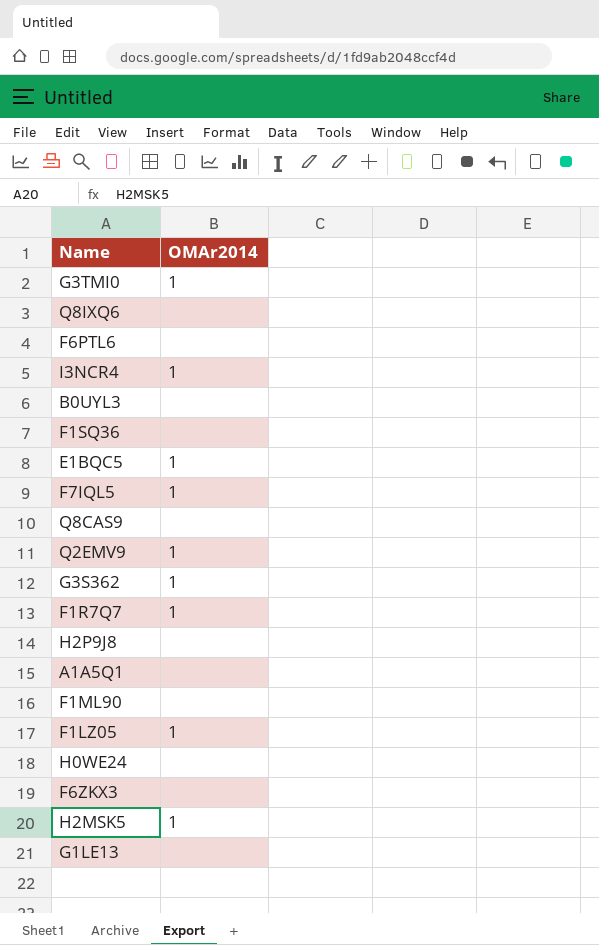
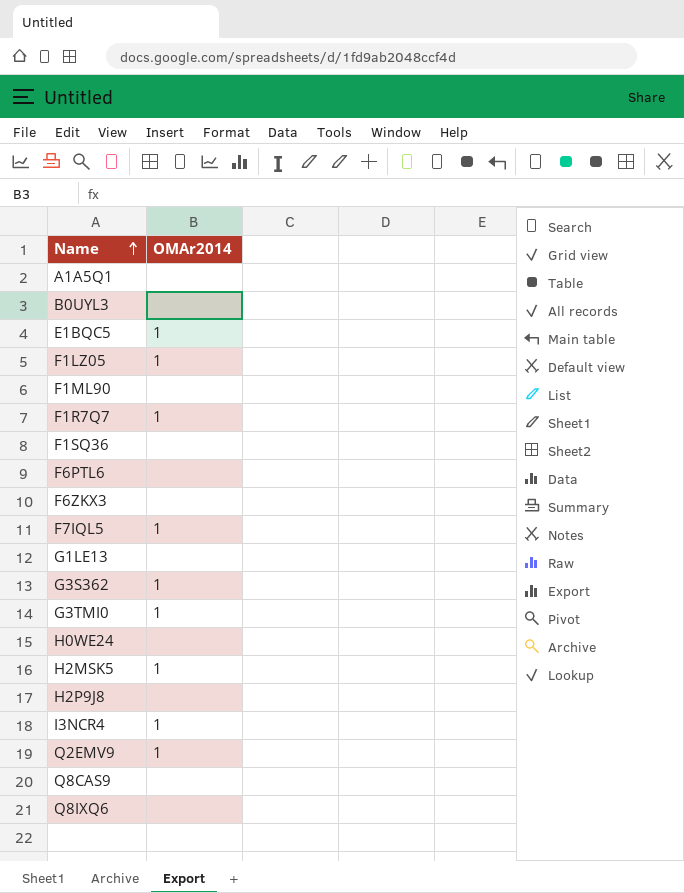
row order: none -> Name ascending

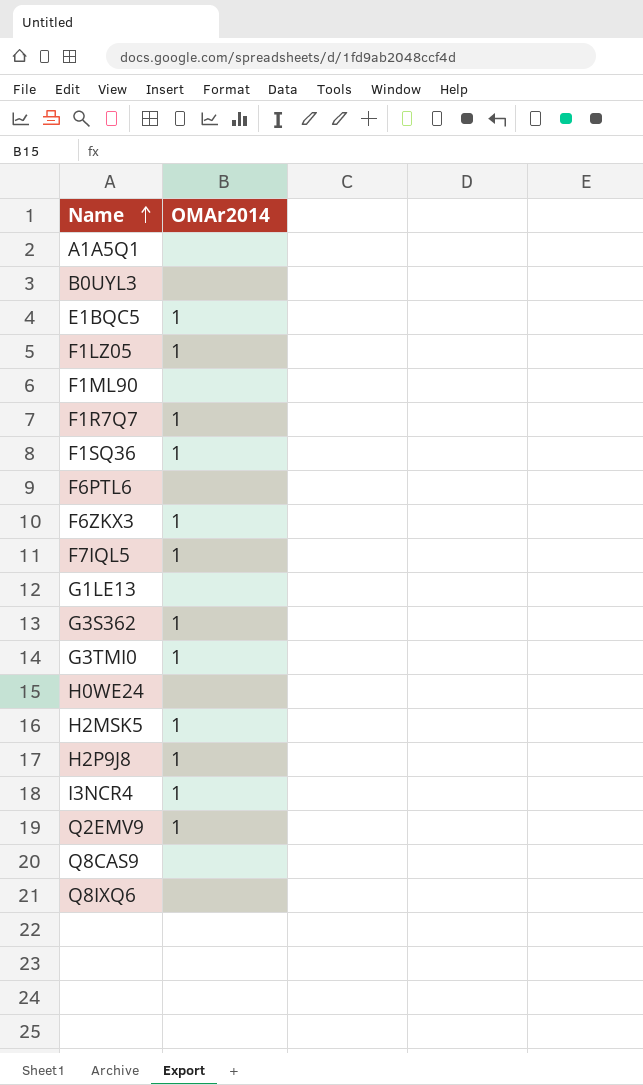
F1SQ36 | OMAr2014: none -> 1
F6ZKX3 | OMAr2014: none -> 1
H2P9J8 | OMAr2014: none -> 1

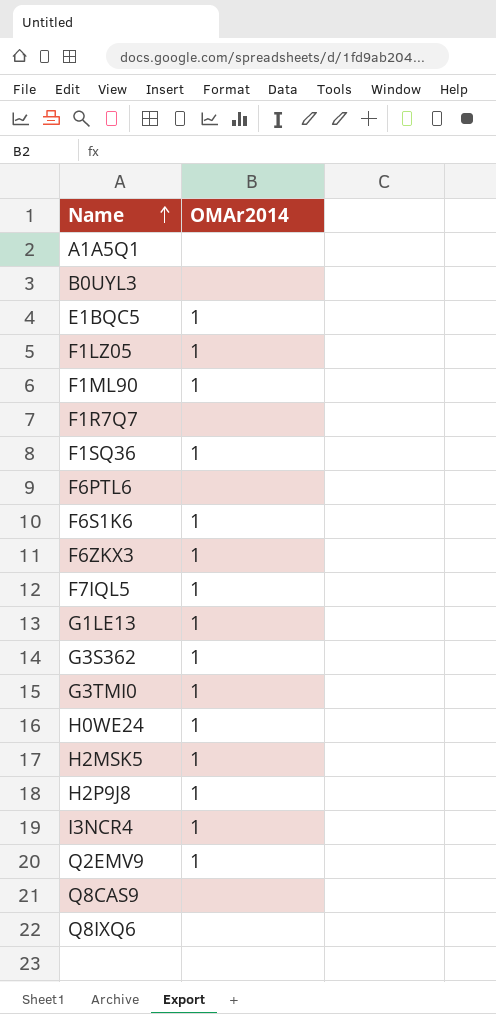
F1ML90 | OMAr2014: none -> 1
F1R7Q7 | OMAr2014: 1 -> none
row F6S1K6: none -> 1
G1LE13 | OMAr2014: none -> 1
H0WE24 | OMAr2014: none -> 1

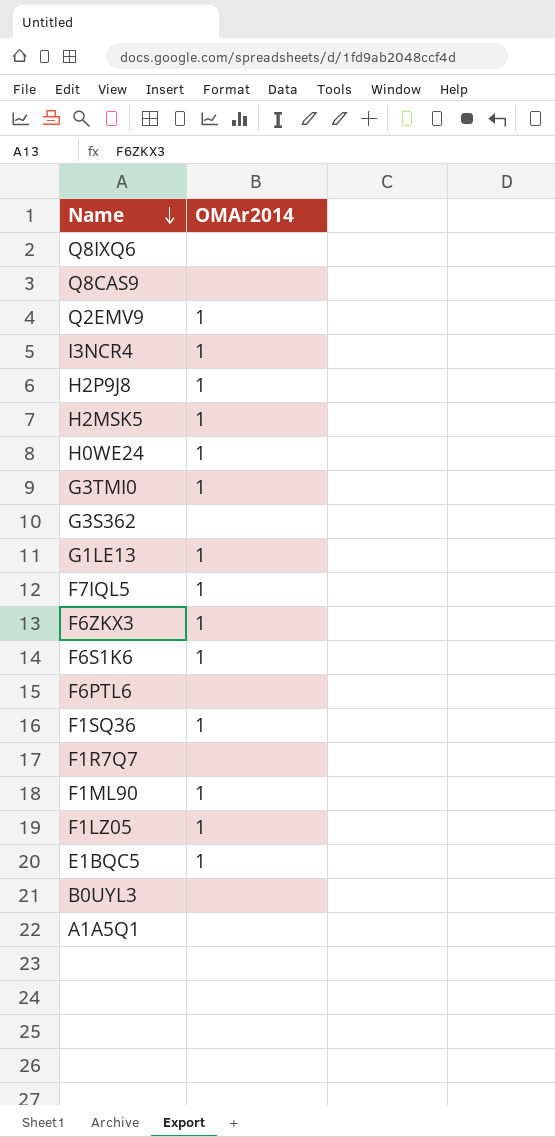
row order: Name ascending -> Name descending
G3S362 | OMAr2014: 1 -> none

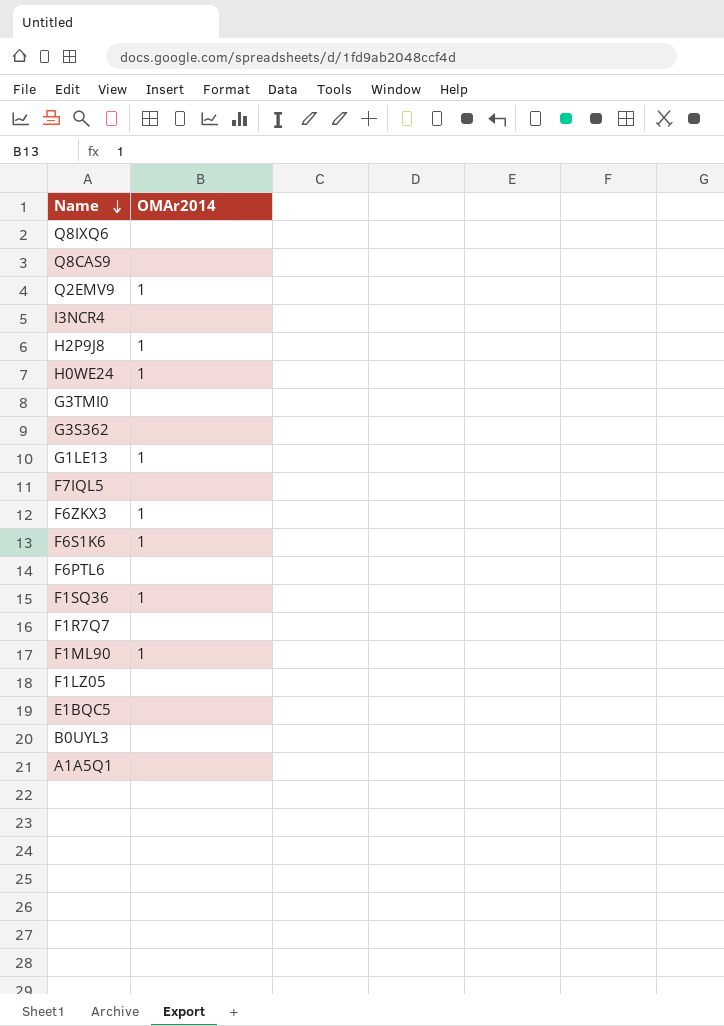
row H2MSK5: 1 -> none
I3NCR4 | OMAr2014: 1 -> none
G3TMI0 | OMAr2014: 1 -> none
F7IQL5 | OMAr2014: 1 -> none
F1LZ05 | OMAr2014: 1 -> none
E1BQC5 | OMAr2014: 1 -> none

